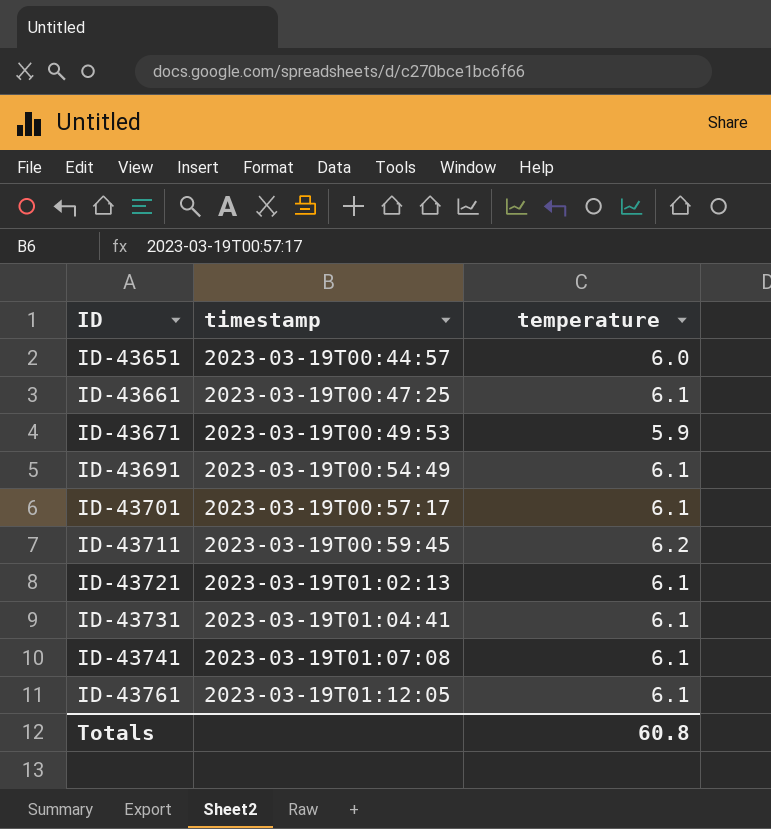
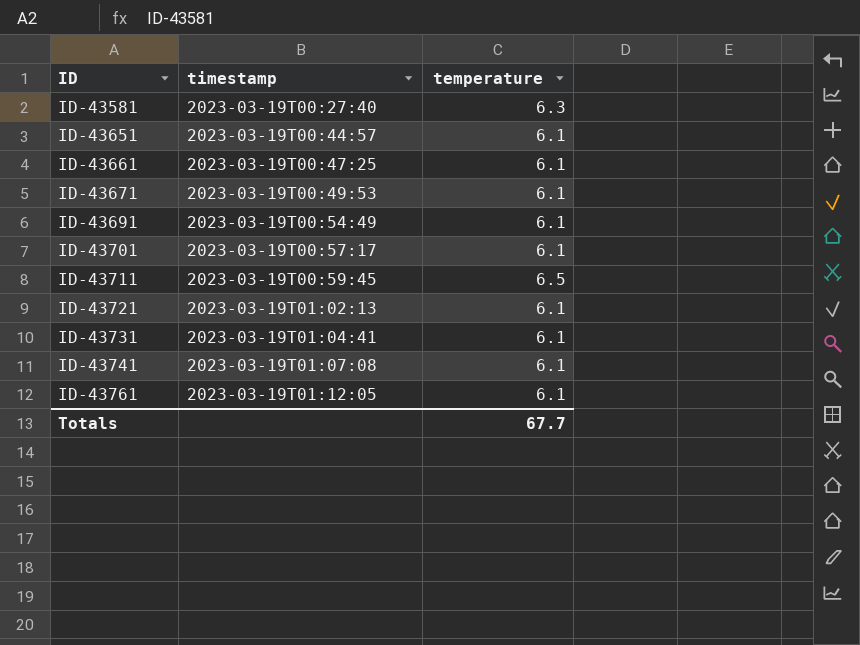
row ID-43581: none -> 2023-03-19T00:27:40 | 6.3
ID-43651 | temperature: 6.0 -> 6.1
ID-43671 | temperature: 5.9 -> 6.1
ID-43711 | temperature: 6.2 -> 6.5
Totals | temperature: 60.8 -> 67.7

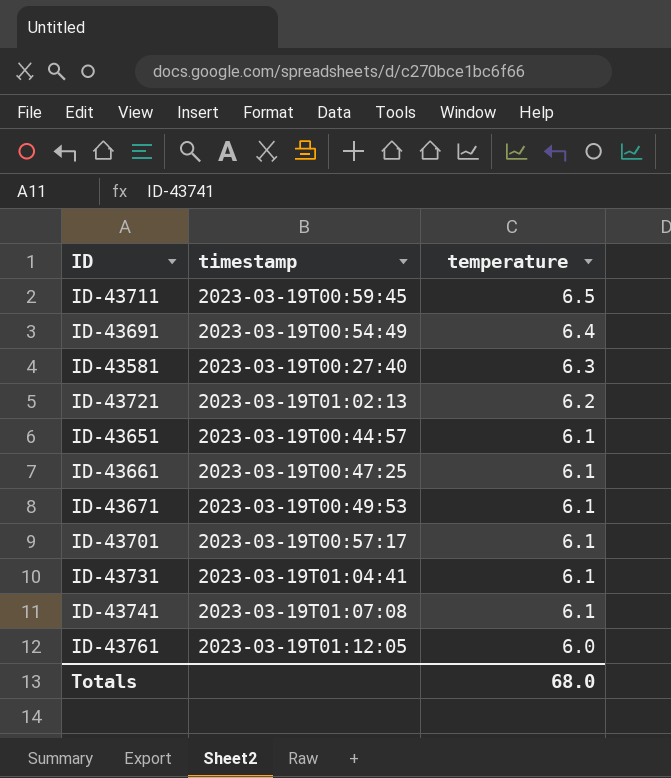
row order: ID ascending -> temperature descending
ID-43691 | temperature: 6.1 -> 6.4
ID-43721 | temperature: 6.1 -> 6.2
ID-43761 | temperature: 6.1 -> 6.0
Totals | temperature: 67.7 -> 68.0

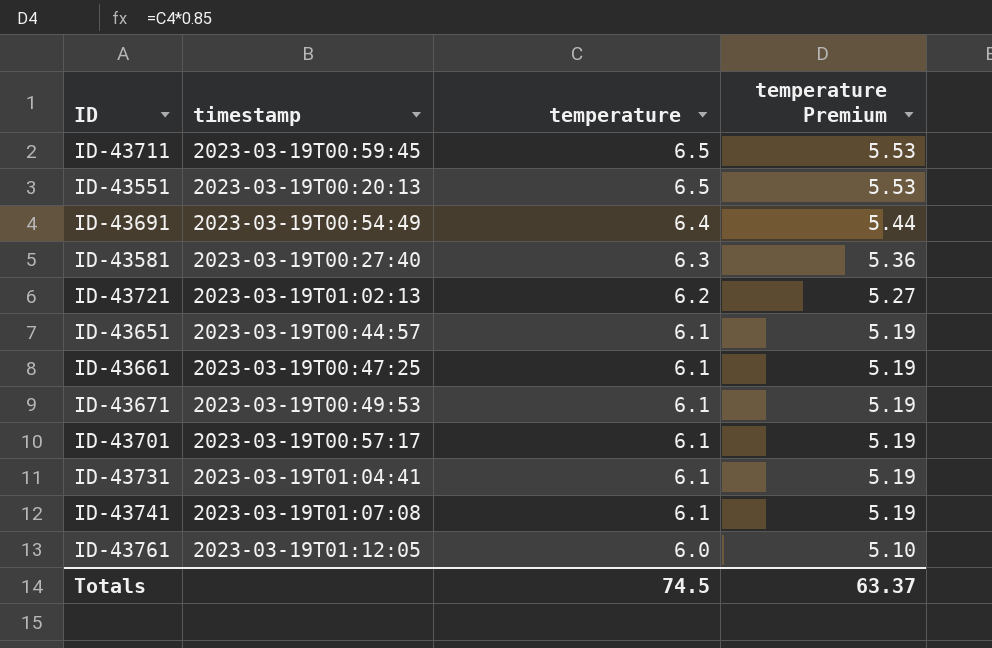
column temperature Premium | formula: none -> [temperature] * 0.85
row ID-43551: none -> 2023-03-19T00:20:13 | 6.5 | 5.53
Totals | temperature: 68.0 -> 74.5

